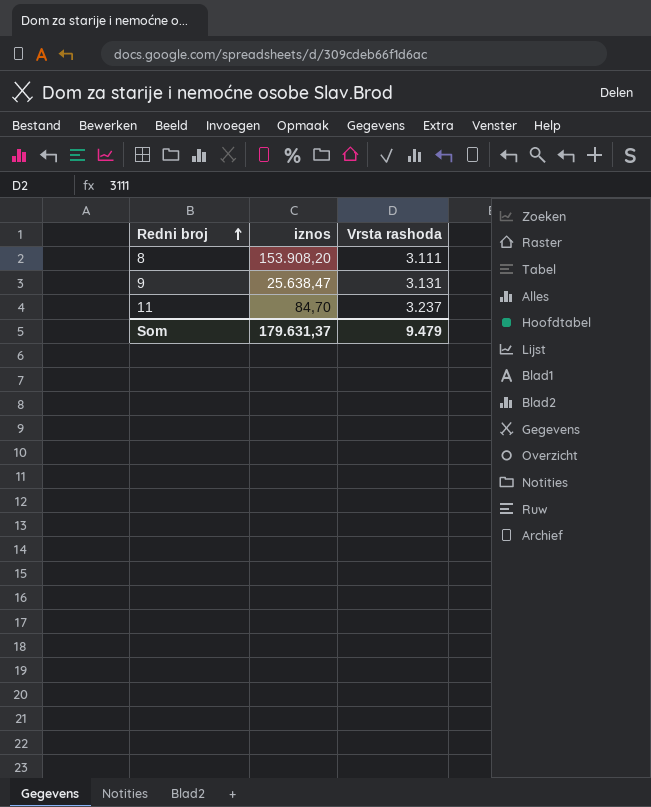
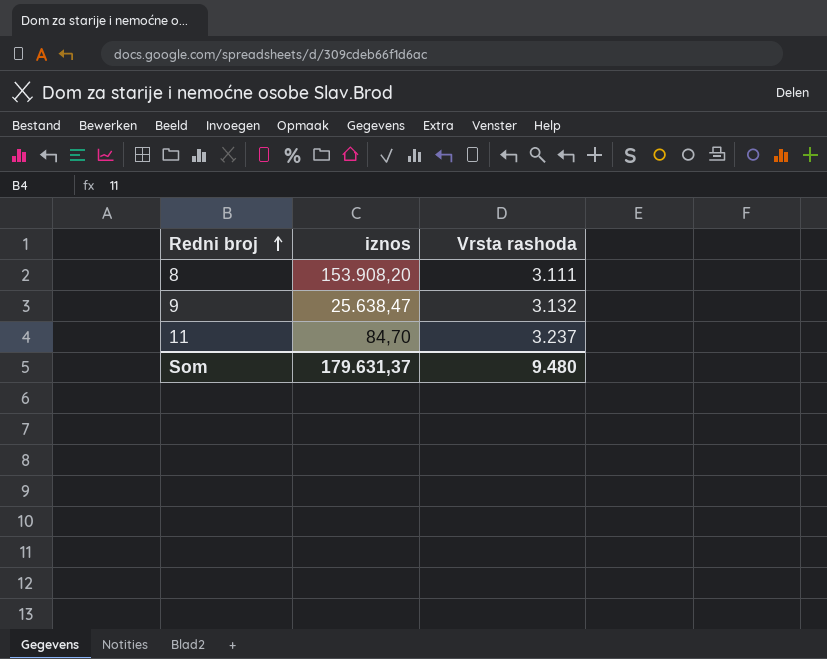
9 | Vrsta rashoda: 3.131 -> 3.132
Som | Vrsta rashoda: 9.479 -> 9.480

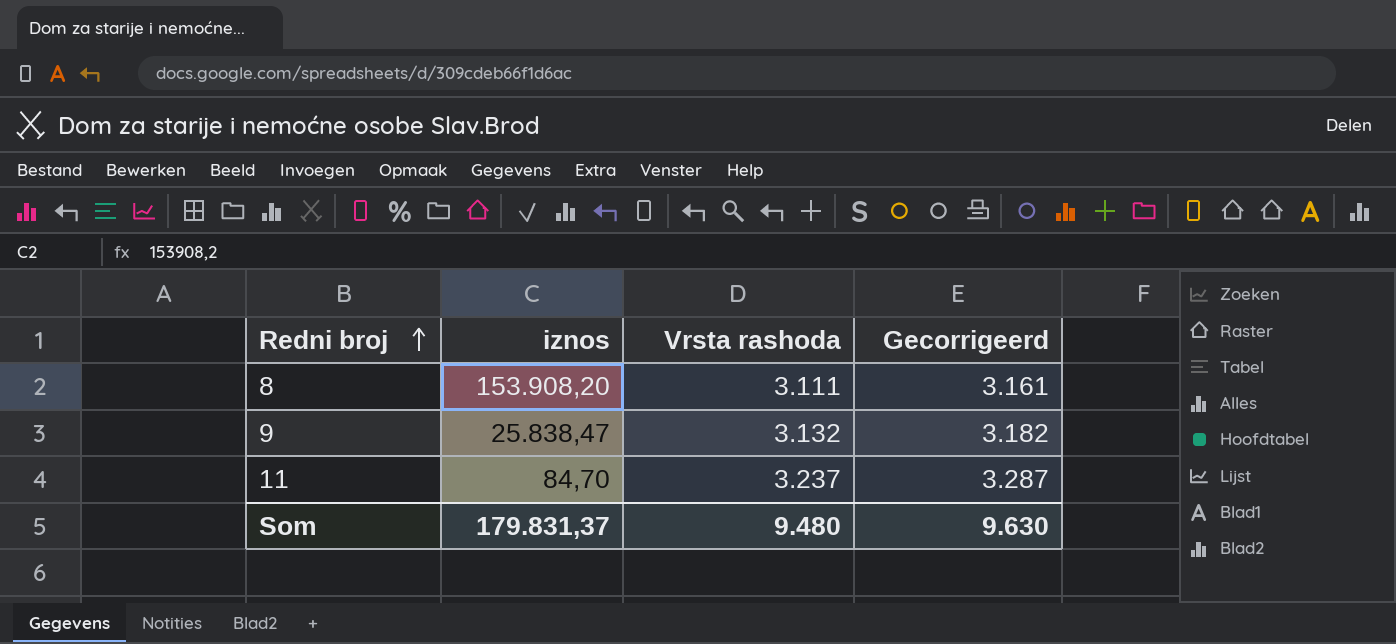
column Gecorrigeerd | formula: none -> [Vrsta rashoda] + 50
9 | iznos: 25.638,47 -> 25.838,47
Som | iznos: 179.631,37 -> 179.831,37

